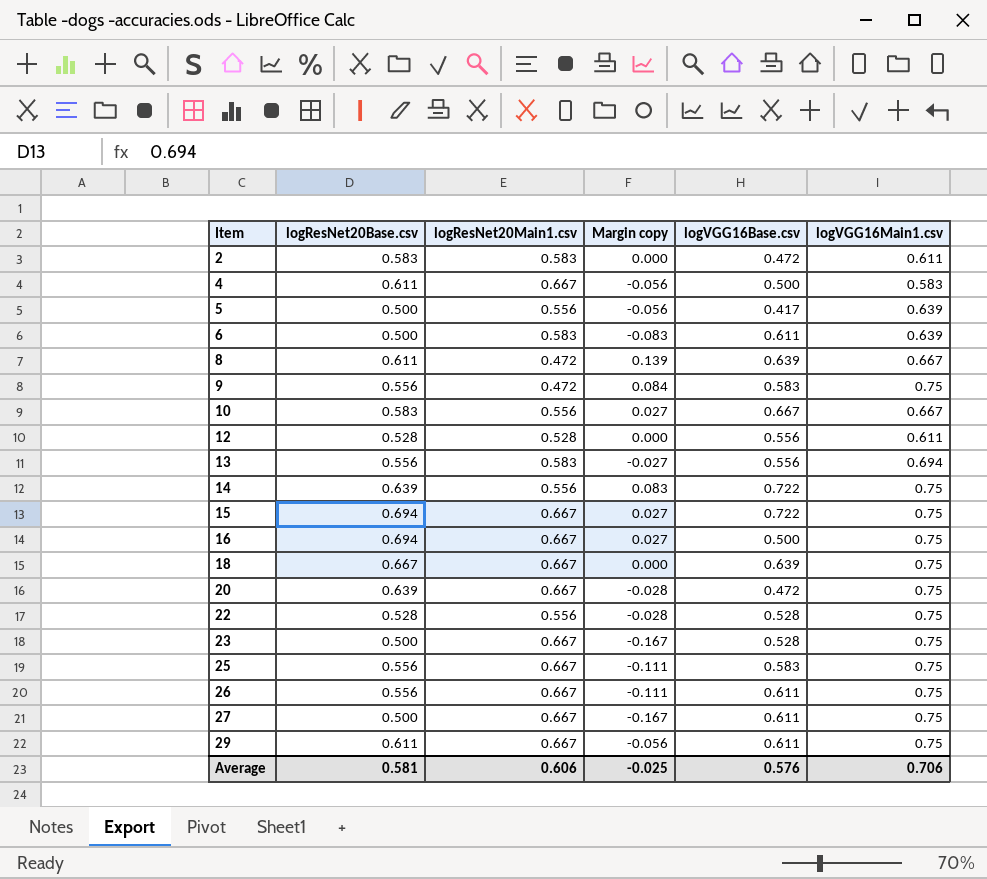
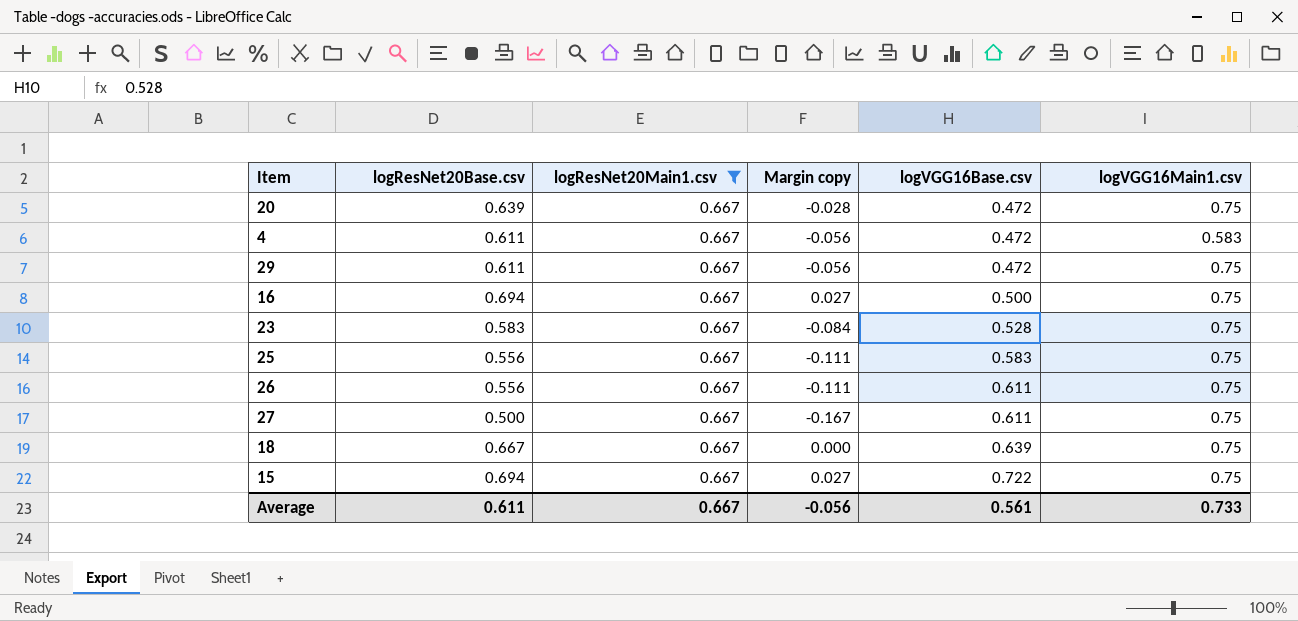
filter: none -> logResNet20Main1.csv = 0.667
row order: Item ascending -> logVGG16Base.csv ascending
4 | logVGG16Base.csv: 0.500 -> 0.472
29 | logVGG16Base.csv: 0.611 -> 0.472
23 | logResNet20Base.csv: 0.500 -> 0.583
23 | Margin copy: -0.167 -> -0.084
Average | logResNet20Base.csv: 0.581 -> 0.611
Average | logResNet20Main1.csv: 0.606 -> 0.667
Average | Margin copy: -0.025 -> -0.056
Average | logVGG16Base.csv: 0.576 -> 0.561
Average | logVGG16Main1.csv: 0.706 -> 0.733

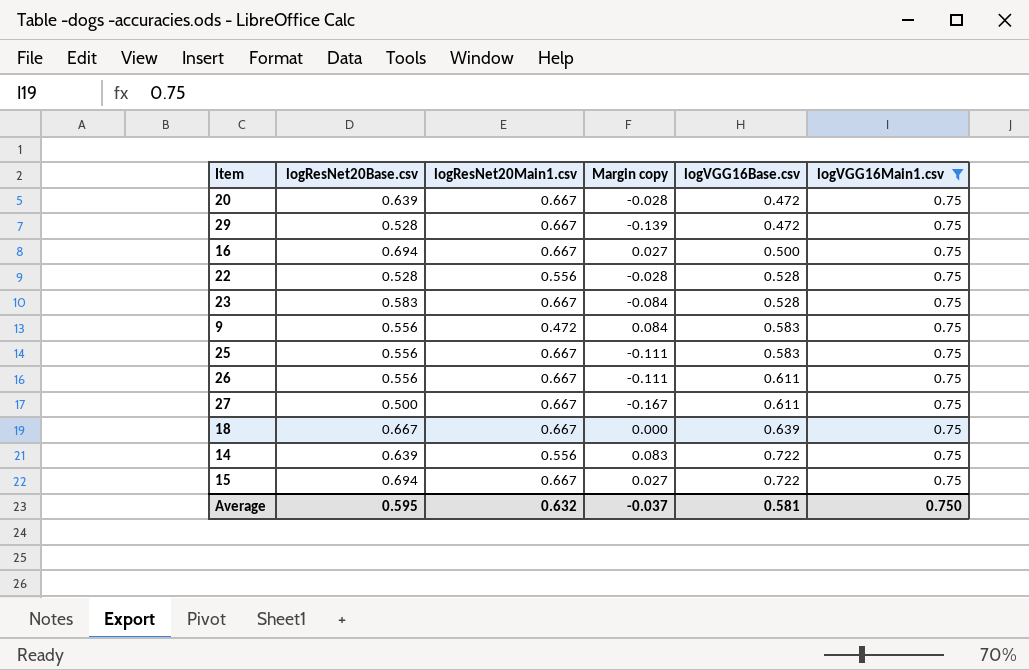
filter: logResNet20Main1.csv = 0.667 -> logVGG16Main1.csv = 0.75
29 | logResNet20Base.csv: 0.611 -> 0.528
29 | Margin copy: -0.056 -> -0.139
Average | logResNet20Base.csv: 0.611 -> 0.595
Average | logResNet20Main1.csv: 0.667 -> 0.632
Average | Margin copy: -0.056 -> -0.037
Average | logVGG16Base.csv: 0.561 -> 0.581
Average | logVGG16Main1.csv: 0.733 -> 0.750

